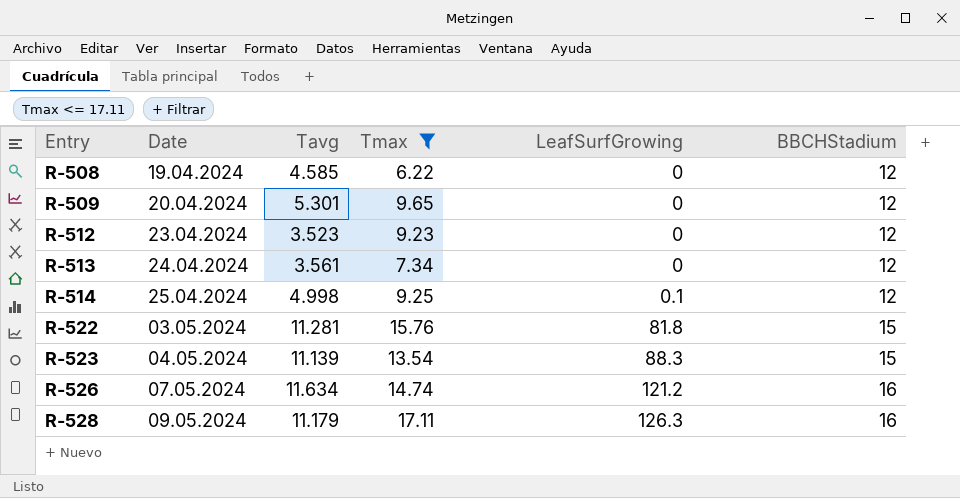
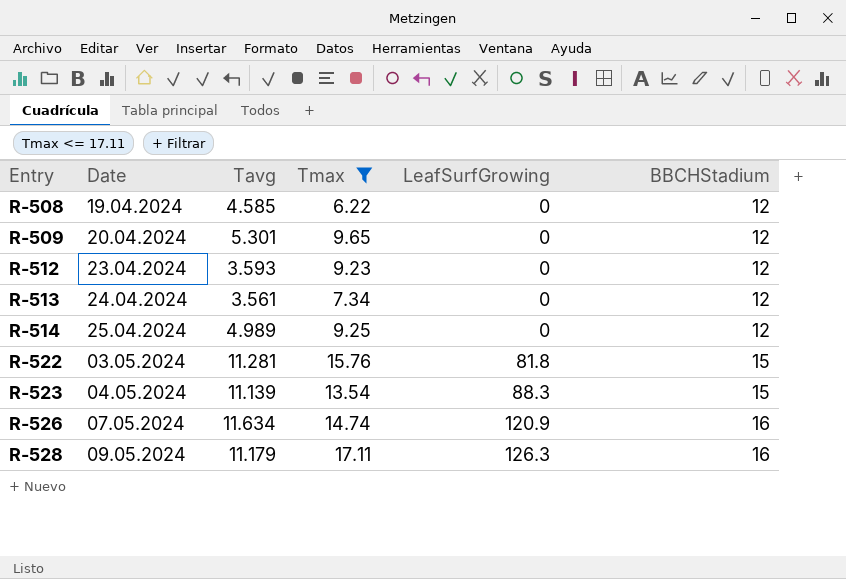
R-512 | Tavg: 3.523 -> 3.593
R-514 | Tavg: 4.998 -> 4.989
R-514 | LeafSurfGrowing: 0.1 -> 0
R-526 | LeafSurfGrowing: 121.2 -> 120.9

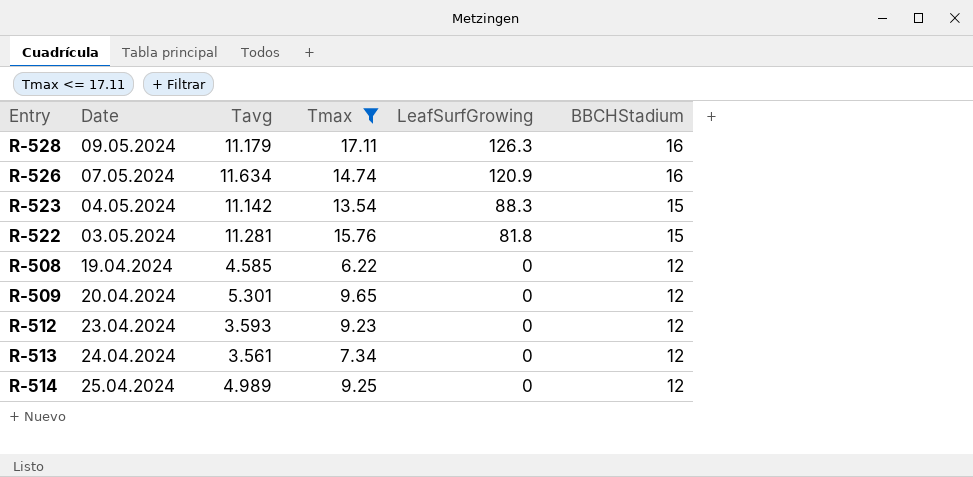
row order: Entry ascending -> LeafSurfGrowing descending
R-523 | Tavg: 11.139 -> 11.142

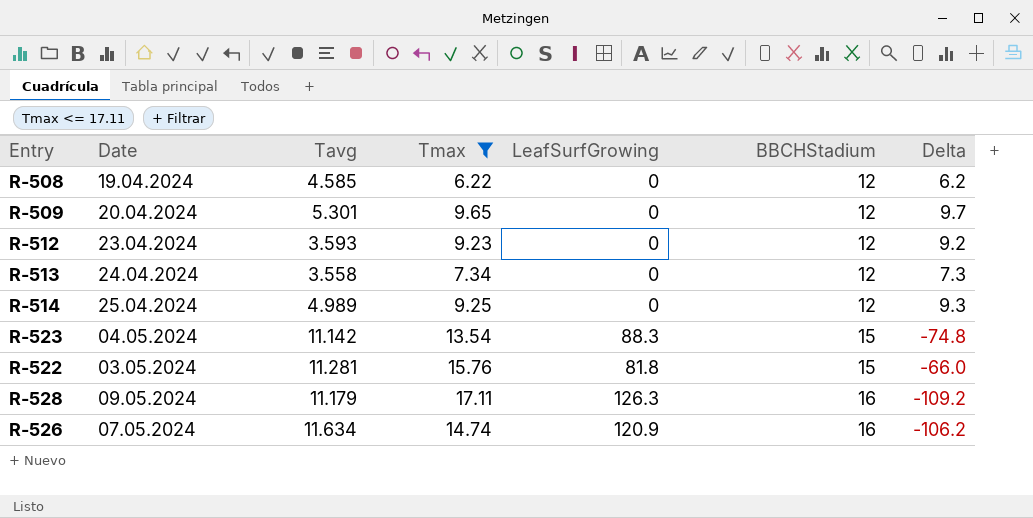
row order: LeafSurfGrowing descending -> BBCHStadium ascending
column Delta | formula: none -> [Tmax] - [LeafSurfGrowing]
R-513 | Tavg: 3.561 -> 3.558

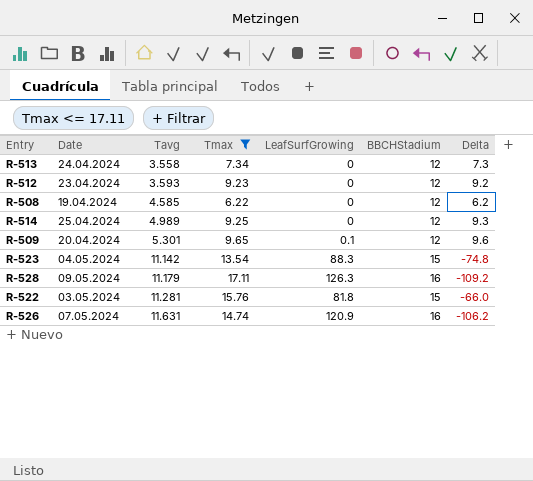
row order: BBCHStadium ascending -> Tavg ascending
R-509 | LeafSurfGrowing: 0 -> 0.1
R-509 | Delta: 9.7 -> 9.6
R-526 | Tavg: 11.634 -> 11.631

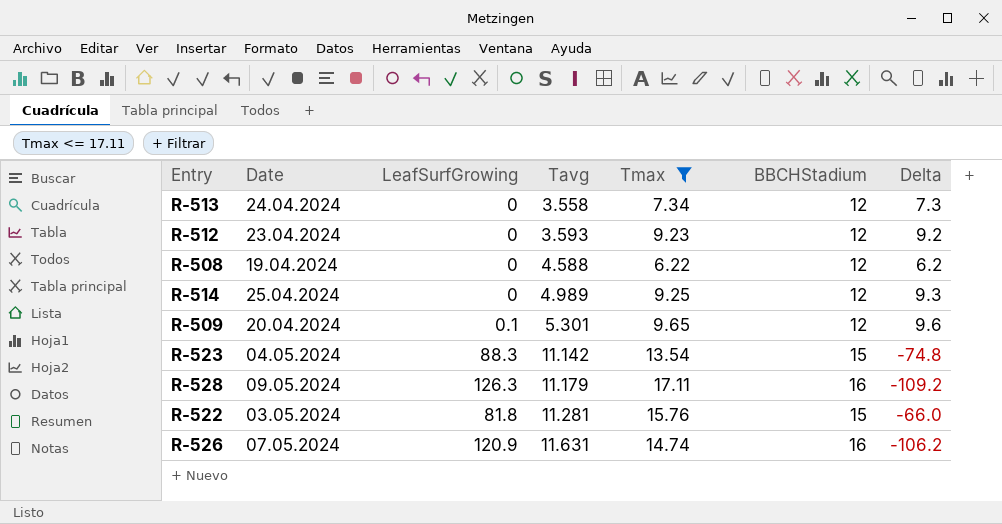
column LeafSurfGrowing | position: 5 -> 3
R-508 | Tavg: 4.585 -> 4.588

